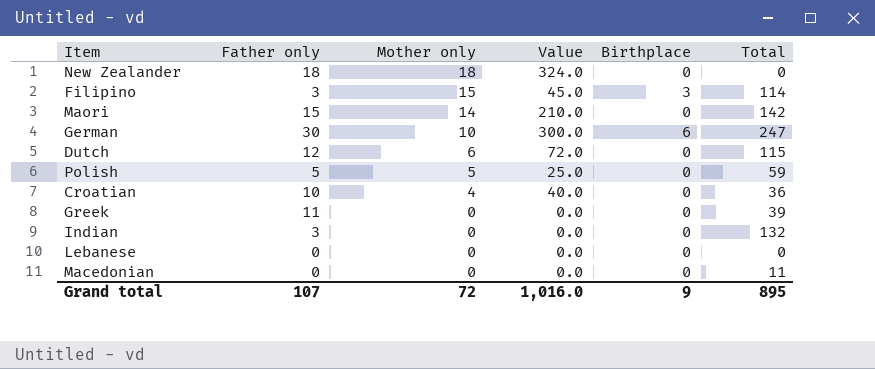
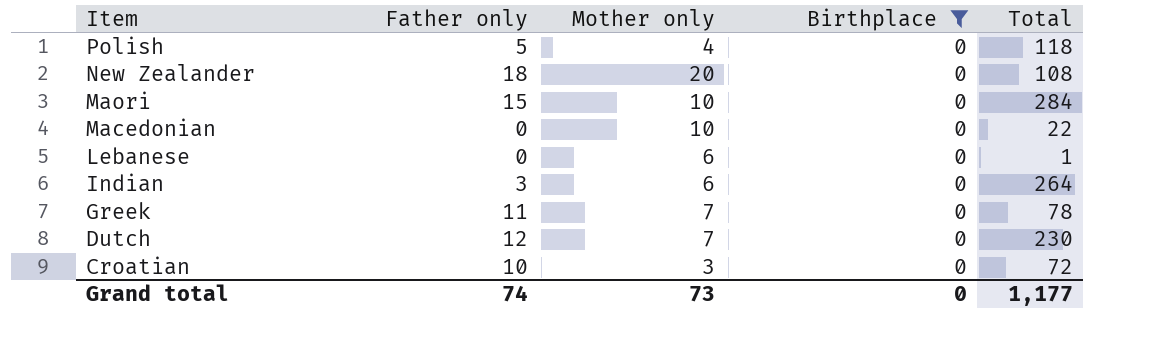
filter: none -> Birthplace = 0
row order: Mother only descending -> Item descending
column Value | formula: [Father only] * [Mother only] -> none
Polish | Mother only: 5 -> 4
Polish | Total: 59 -> 118
New Zealander | Mother only: 18 -> 20
New Zealander | Total: 0 -> 108
Maori | Mother only: 14 -> 10
Maori | Total: 142 -> 284
Macedonian | Mother only: 0 -> 10
Macedonian | Total: 11 -> 22
Lebanese | Mother only: 0 -> 6
Lebanese | Total: 0 -> 1
Indian | Mother only: 0 -> 6
Indian | Total: 132 -> 264
Greek | Mother only: 0 -> 7
Greek | Total: 39 -> 78
Dutch | Mother only: 6 -> 7
Dutch | Total: 115 -> 230
Croatian | Mother only: 4 -> 3
Croatian | Total: 36 -> 72
Grand total | Father only: 107 -> 74
Grand total | Mother only: 72 -> 73
Grand total | Birthplace: 9 -> 0
Grand total | Total: 895 -> 1,177

